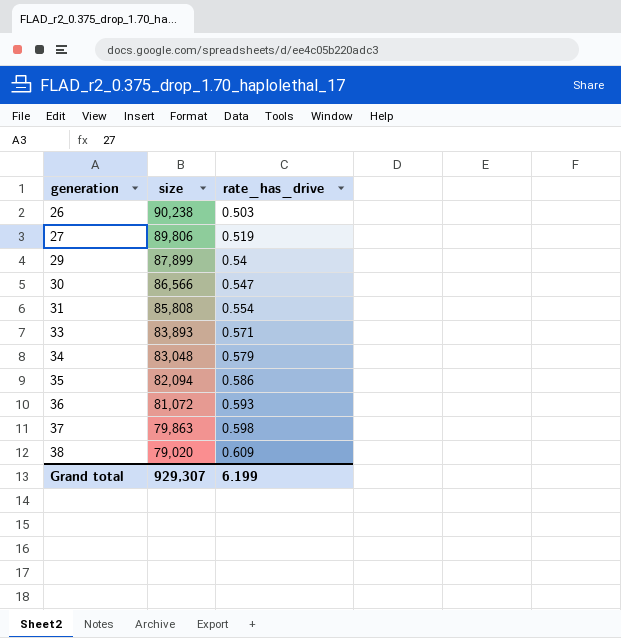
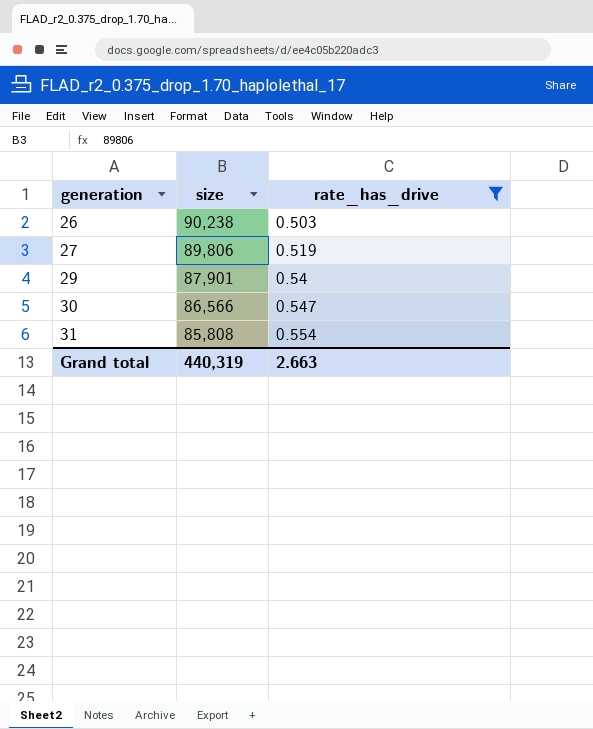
filter: none -> rate_has_drive <= 0.554
29 | size: 87,899 -> 87,901
Grand total | size: 929,307 -> 440,319
Grand total | rate_has_drive: 6.199 -> 2.663

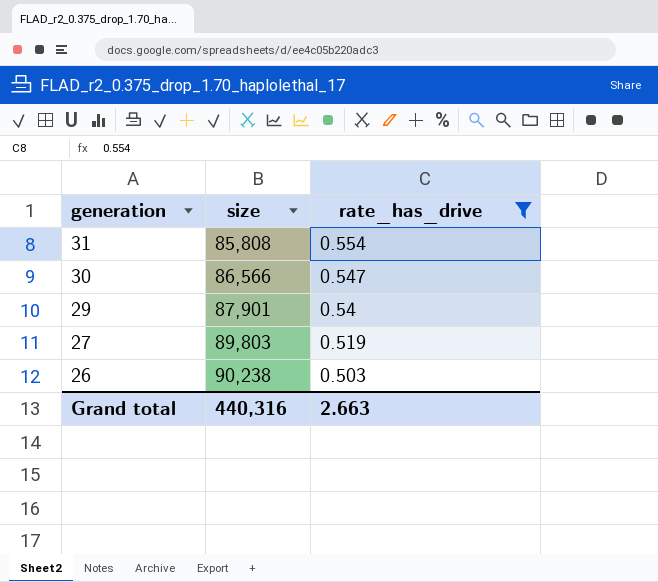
row order: generation ascending -> generation descending
27 | size: 89,806 -> 89,803
Grand total | size: 440,319 -> 440,316

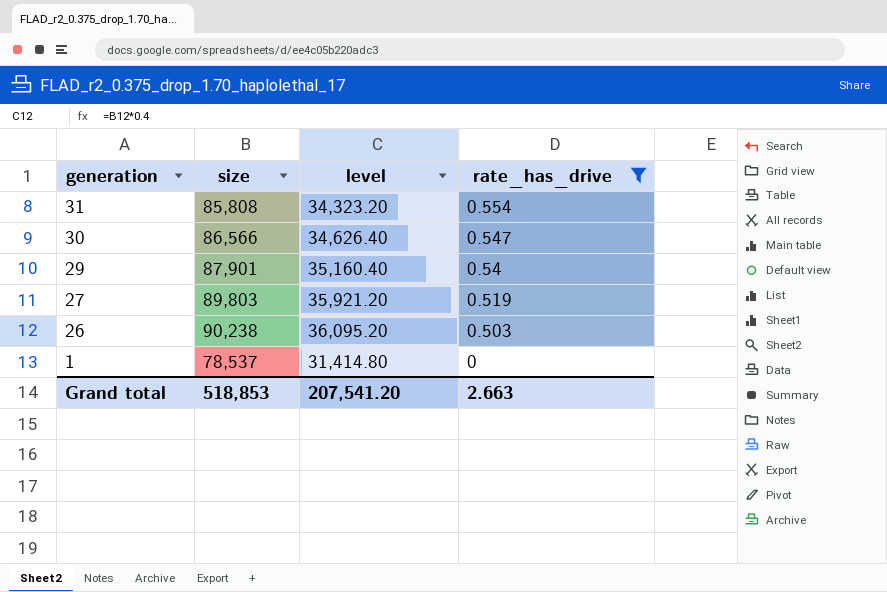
column level | formula: none -> [size] * 0.4
row 1: none -> 78,537 | 31,414.80 | 0
Grand total | size: 440,316 -> 518,853

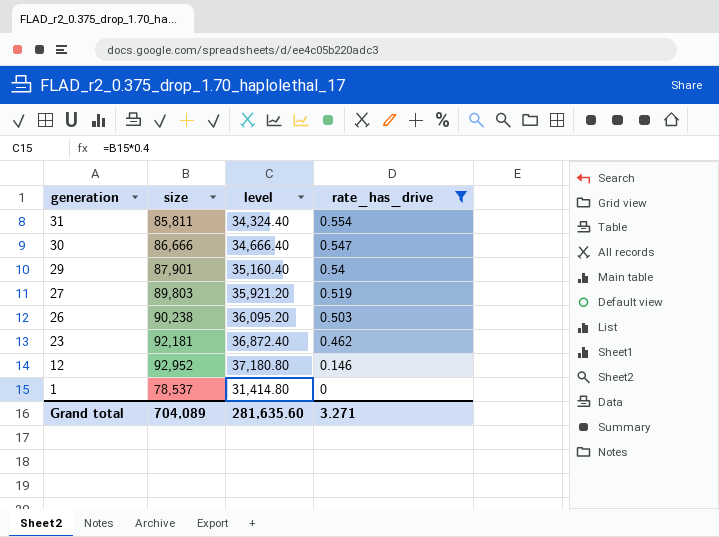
31 | size: 85,808 -> 85,811
31 | level: 34,323.20 -> 34,324.40
30 | size: 86,566 -> 86,666
30 | level: 34,626.40 -> 34,666.40
row 23: none -> 92,181 | 36,872.40 | 0.462
row 12: none -> 92,952 | 37,180.80 | 0.146
Grand total | size: 518,853 -> 704,089
Grand total | level: 207,541.20 -> 281,635.60
Grand total | rate_has_drive: 2.663 -> 3.271

